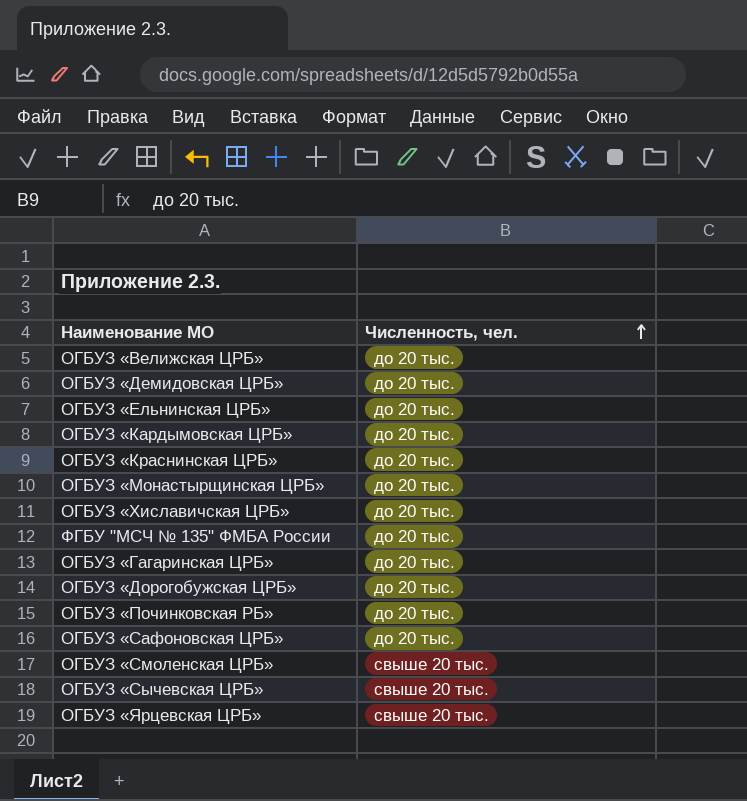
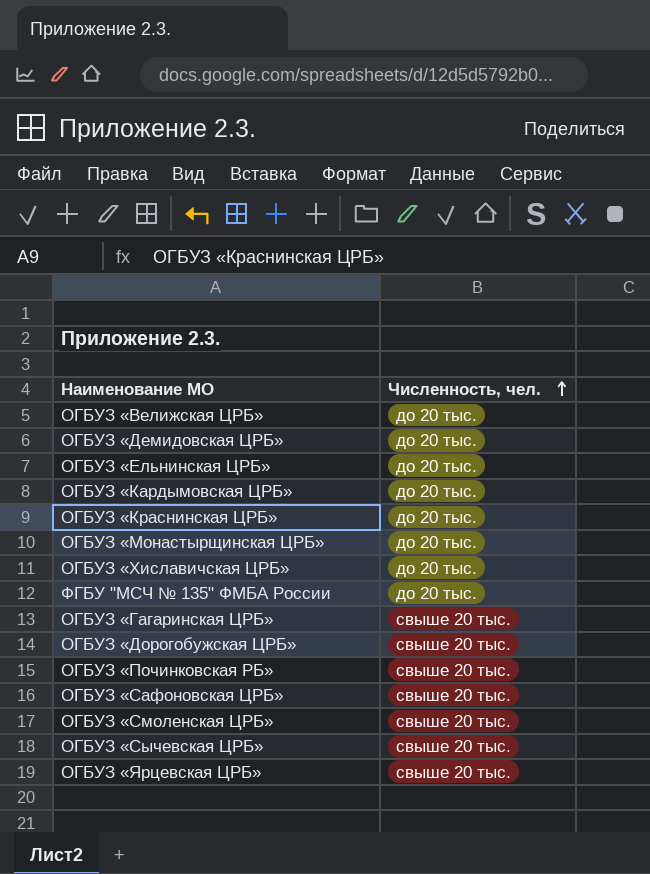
ОГБУЗ «Гагаринская ЦРБ» | Численность, чел.: до 20 тыс. -> свыше 20 тыс.
ОГБУЗ «Дорогобужская ЦРБ» | Численность, чел.: до 20 тыс. -> свыше 20 тыс.
ОГБУЗ «Починковская РБ» | Численность, чел.: до 20 тыс. -> свыше 20 тыс.
ОГБУЗ «Сафоновская ЦРБ» | Численность, чел.: до 20 тыс. -> свыше 20 тыс.

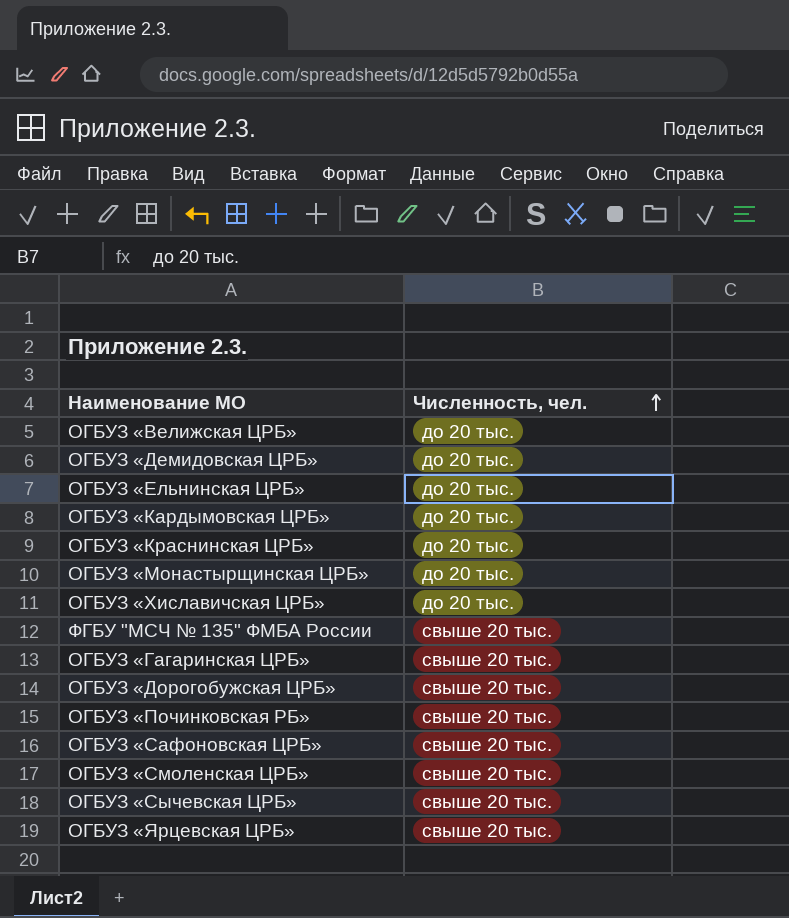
ФГБУ "МСЧ № 135" ФМБА России | Численность, чел.: до 20 тыс. -> свыше 20 тыс.

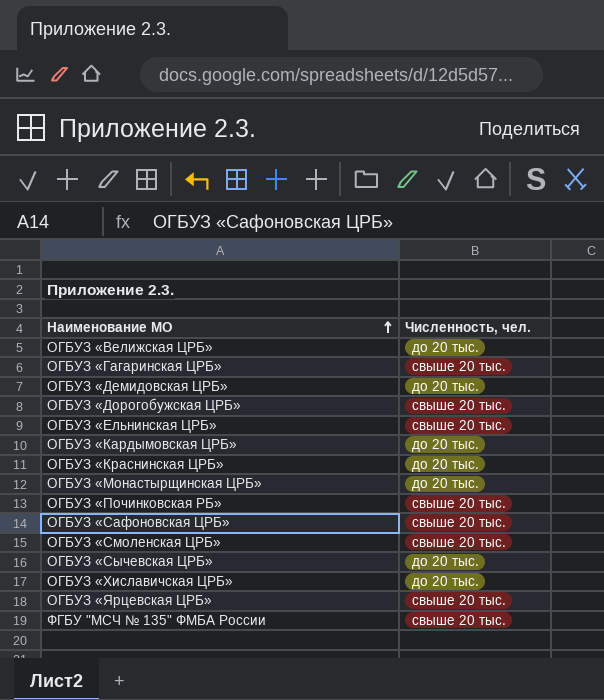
row order: Численность, чел. ascending -> Наименование МО ascending
ОГБУЗ «Ельнинская ЦРБ» | Численность, чел.: до 20 тыс. -> свыше 20 тыс.
ОГБУЗ «Сычевская ЦРБ» | Численность, чел.: свыше 20 тыс. -> до 20 тыс.

